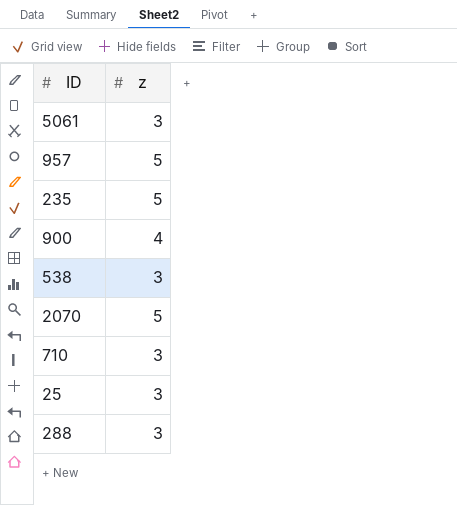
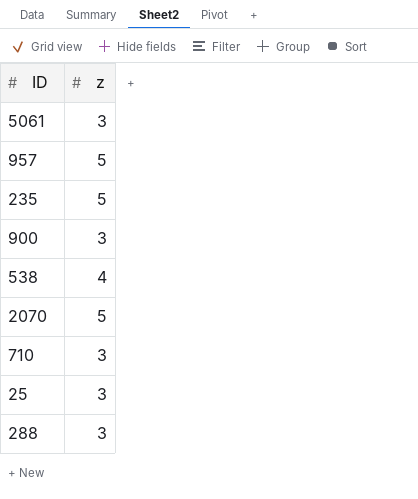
900 | z: 4 -> 3
538 | z: 3 -> 4

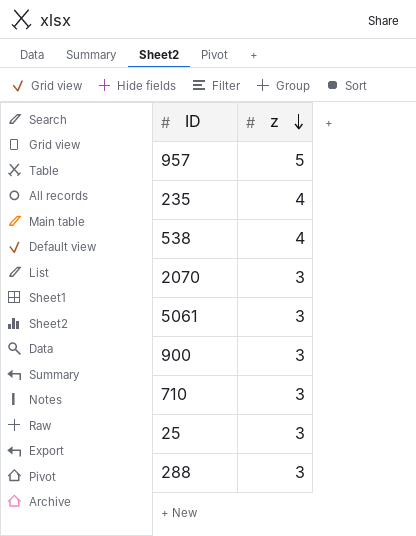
row order: none -> z descending
235 | z: 5 -> 4
2070 | z: 5 -> 3

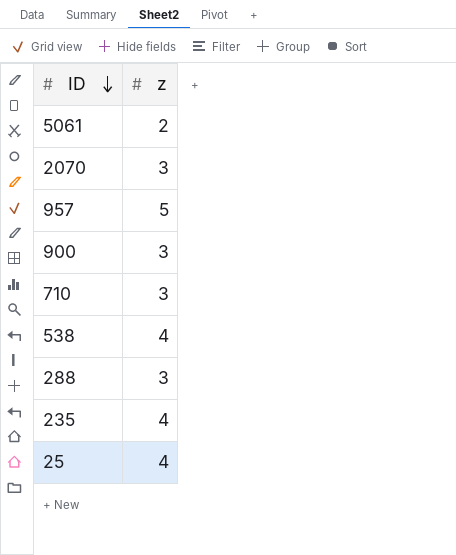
row order: z descending -> ID descending
5061 | z: 3 -> 2
25 | z: 3 -> 4

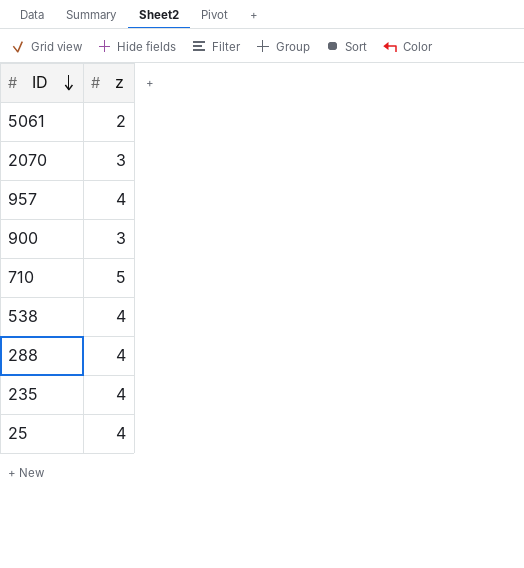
957 | z: 5 -> 4
710 | z: 3 -> 5
288 | z: 3 -> 4

